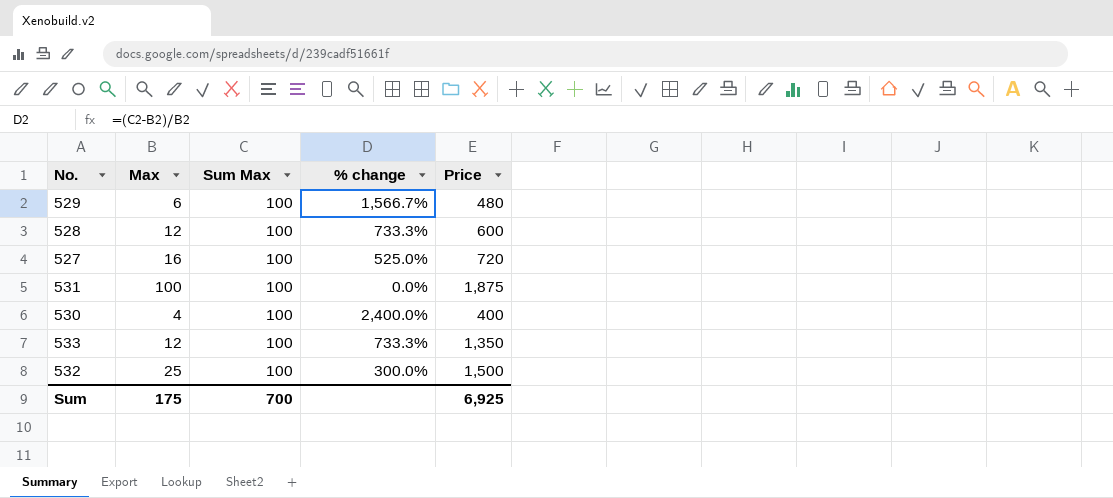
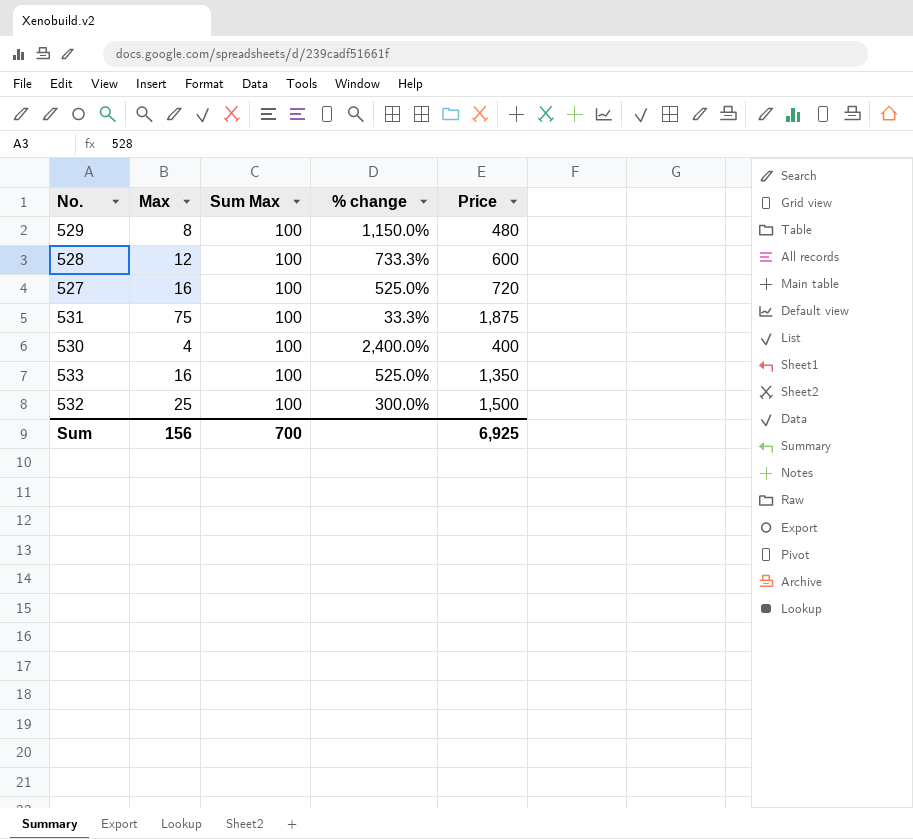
529 | Max: 6 -> 8
529 | % change: 1,566.7% -> 1,150.0%
531 | Max: 100 -> 75
531 | % change: 0.0% -> 33.3%
533 | Max: 12 -> 16
533 | % change: 733.3% -> 525.0%
Sum | Max: 175 -> 156

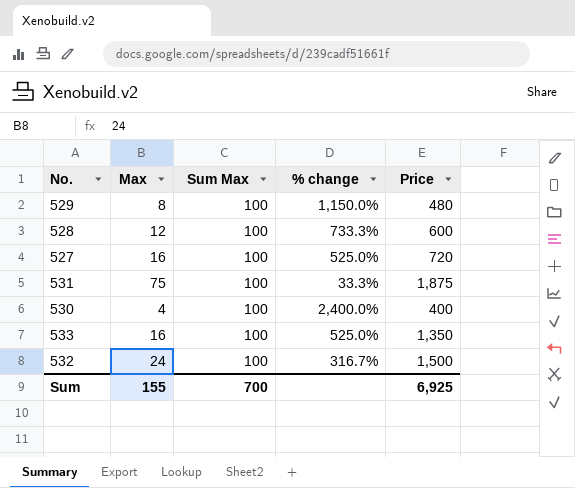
532 | Max: 25 -> 24
532 | % change: 300.0% -> 316.7%
Sum | Max: 156 -> 155

